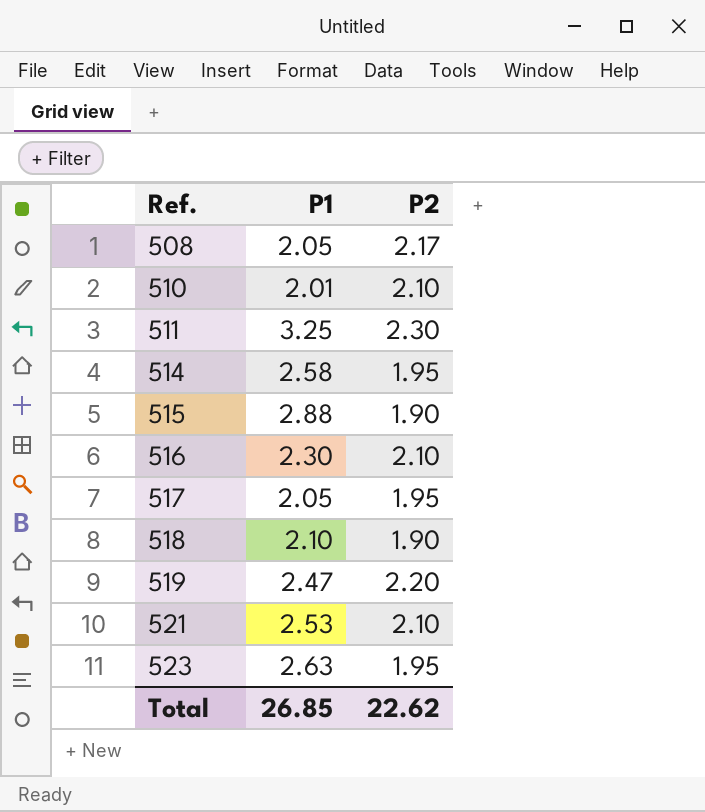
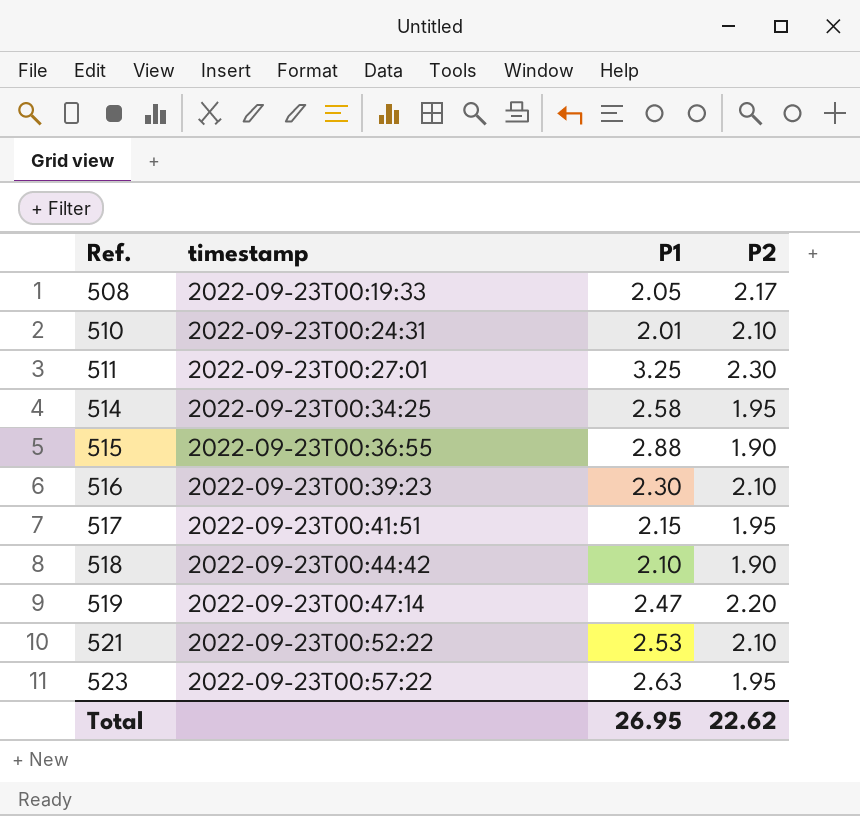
column timestamp | position: none -> 2
517 | P1: 2.05 -> 2.15
Total | P1: 26.85 -> 26.95

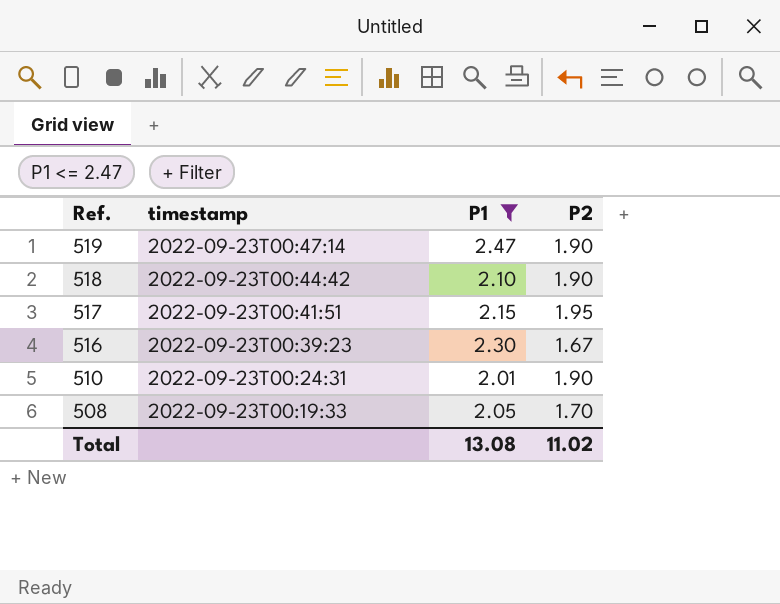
filter: none -> P1 <= 2.47
row order: Ref. ascending -> Ref. descending
519 | P2: 2.20 -> 1.90
516 | P2: 2.10 -> 1.67
510 | P2: 2.10 -> 1.90
508 | P2: 2.17 -> 1.70
Total | P1: 26.95 -> 13.08
Total | P2: 22.62 -> 11.02

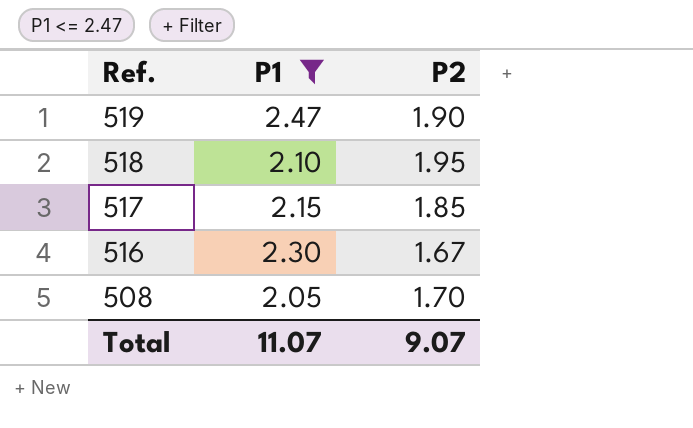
column timestamp | position: 2 -> none
row 510: 2022-09-23T00:24:31 | 2.01 | 1.90 -> none
518 | P2: 1.90 -> 1.95
517 | P2: 1.95 -> 1.85
Total | P1: 13.08 -> 11.07
Total | P2: 11.02 -> 9.07

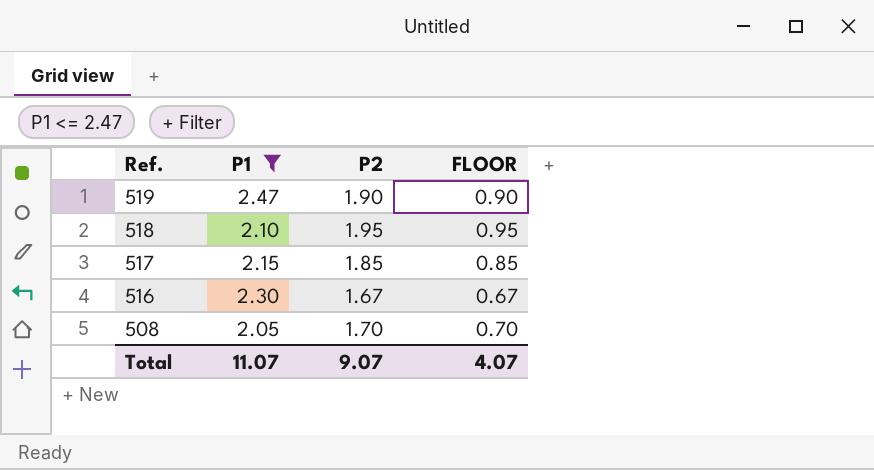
column FLOOR | formula: none -> [P2] - 1

